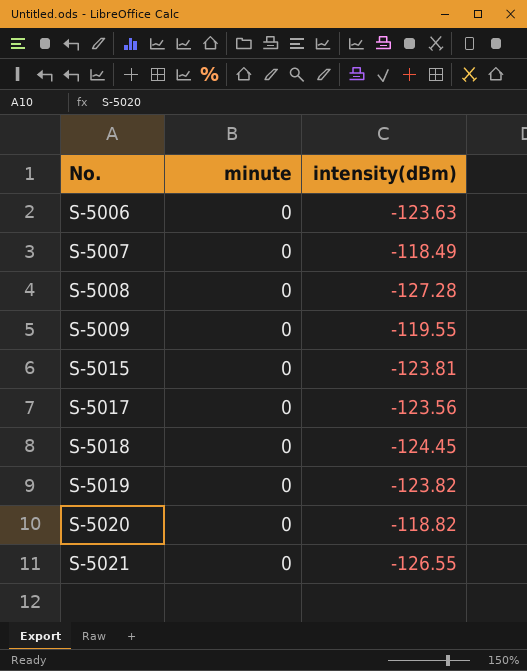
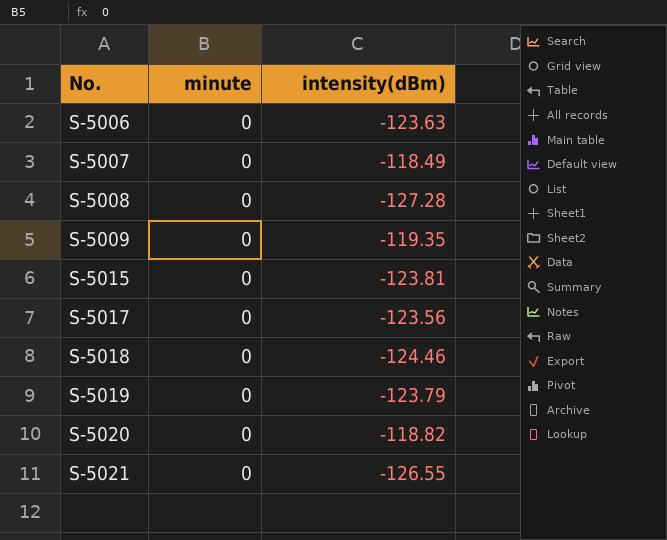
S-5009 | intensity(dBm): -119.55 -> -119.35
S-5018 | intensity(dBm): -124.45 -> -124.46
S-5019 | intensity(dBm): -123.82 -> -123.79

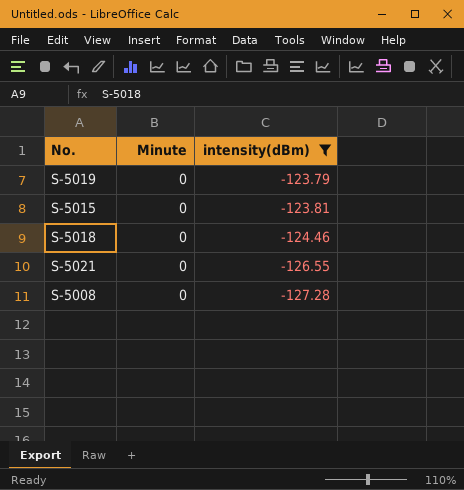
filter: none -> intensity(dBm) <= -123.79
row order: No. ascending -> intensity(dBm) descending
column name: minute -> Minute

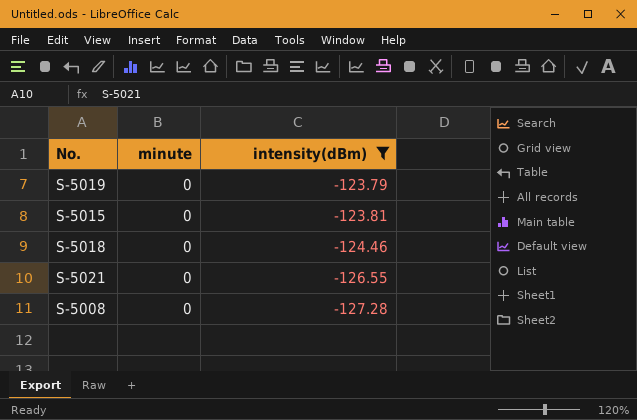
column name: Minute -> minute

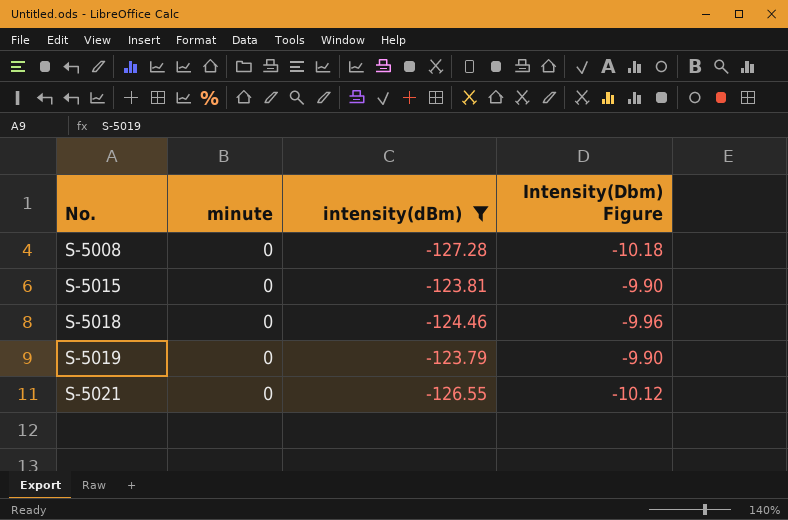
row order: intensity(dBm) descending -> No. ascending
column Intensity(Dbm) Figure | formula: none -> [intensity(dBm)] * 0.08

